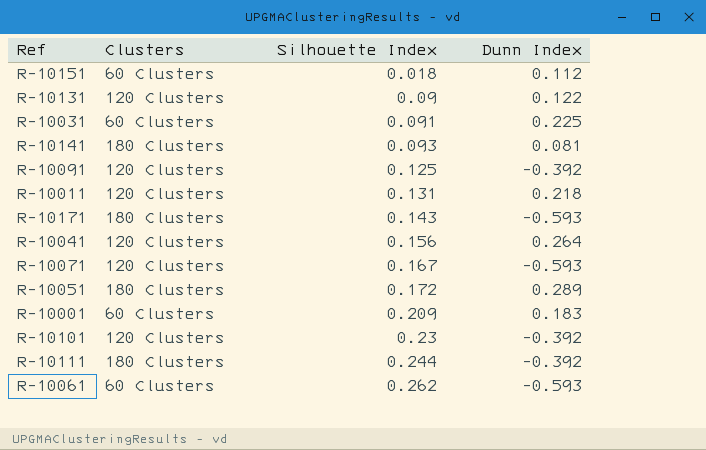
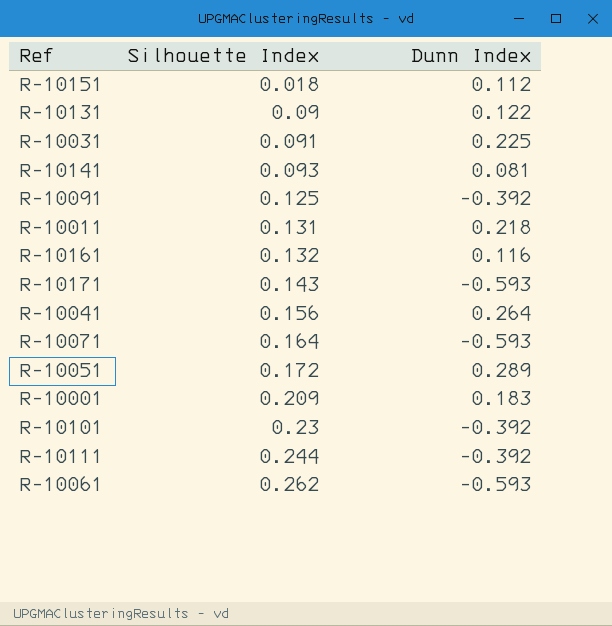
column Clusters | position: 2 -> none
row R-10161: none -> 0.132 | 0.116
R-10071 | Silhouette Index: 0.167 -> 0.164

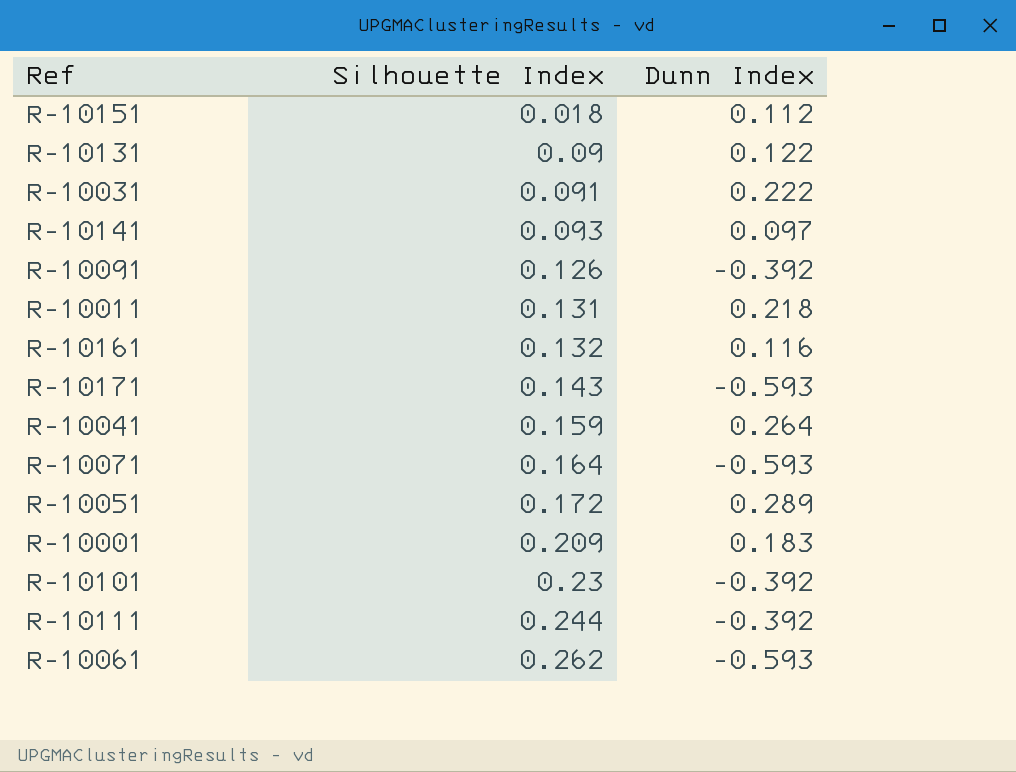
R-10031 | Dunn Index: 0.225 -> 0.222
R-10141 | Dunn Index: 0.081 -> 0.097
R-10091 | Silhouette Index: 0.125 -> 0.126
R-10041 | Silhouette Index: 0.156 -> 0.159

